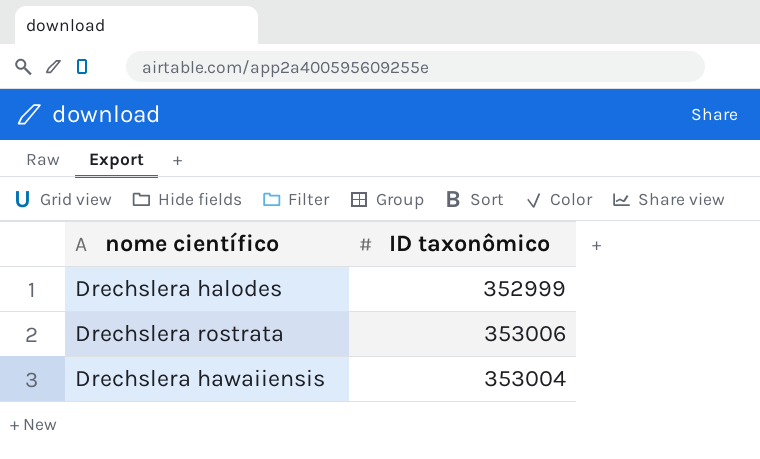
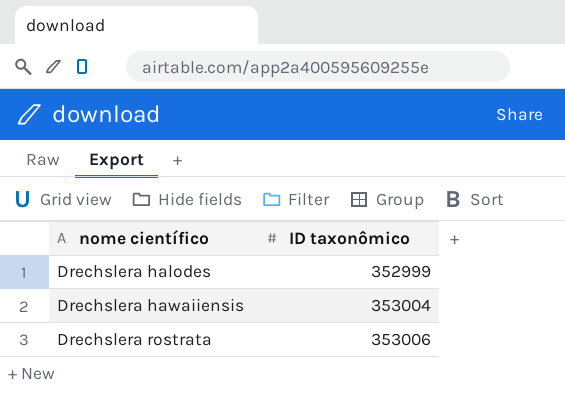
row order: none -> nome científico ascending

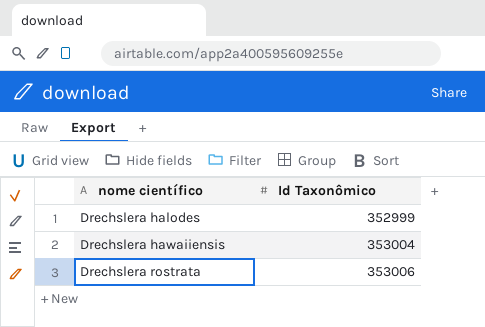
column name: ID taxonômico -> Id Taxonômico

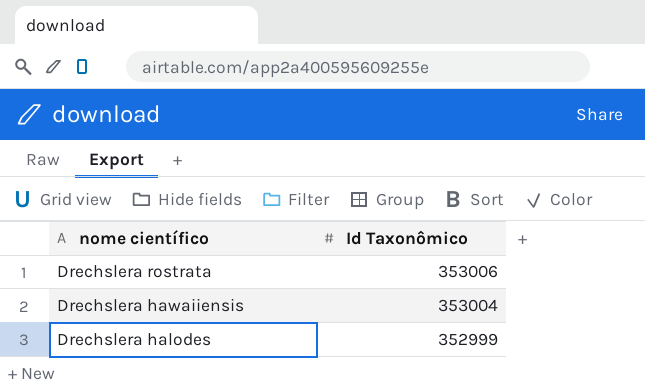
row order: nome científico ascending -> nome científico descending

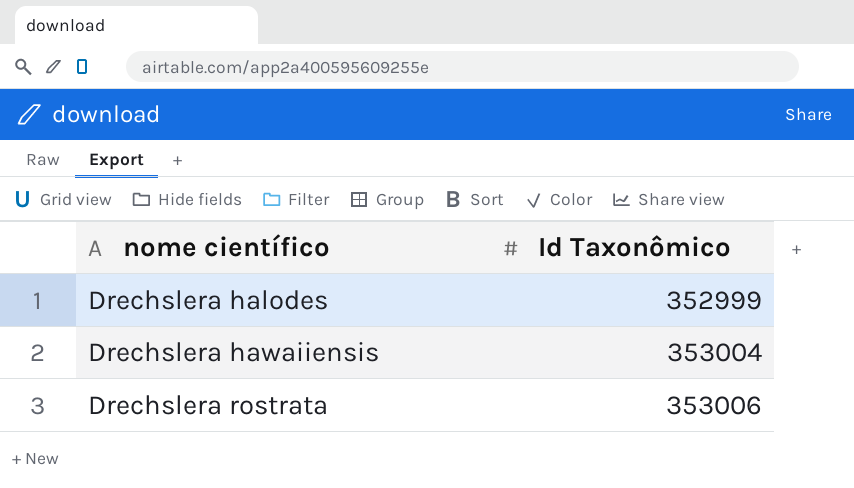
row order: nome científico descending -> nome científico ascending

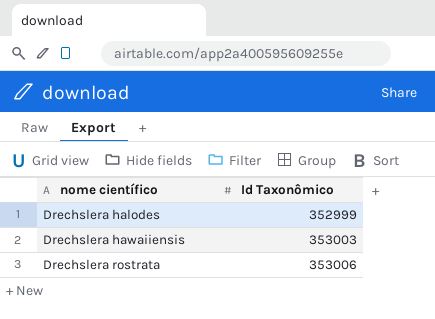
Drechslera hawaiiensis | Id Taxonômico: 353004 -> 353003

